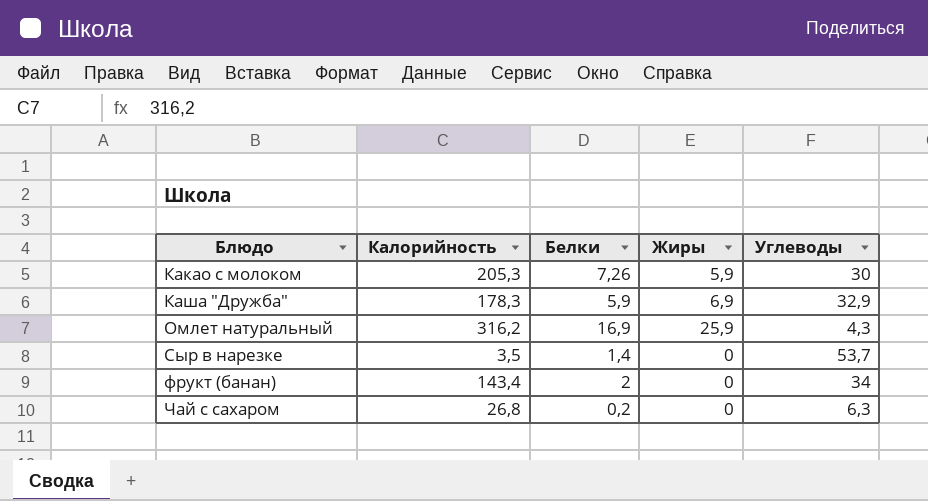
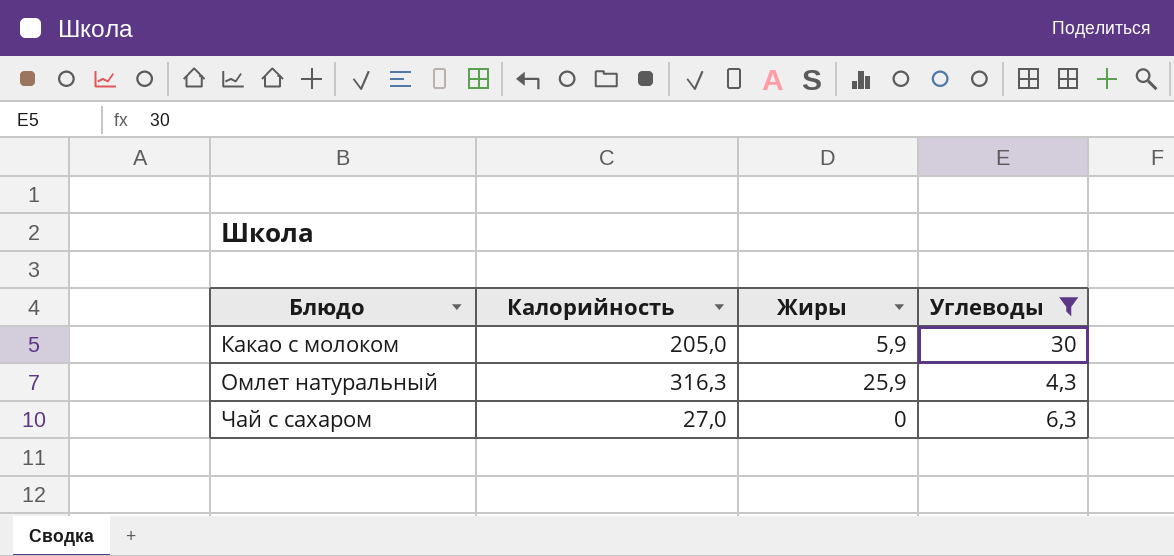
filter: none -> Углеводы <= 30
column Белки | position: 3 -> none
Какао с молоком | Калорийность: 205,3 -> 205,0
Омлет натуральный | Калорийность: 316,2 -> 316,3
Чай с сахаром | Калорийность: 26,8 -> 27,0

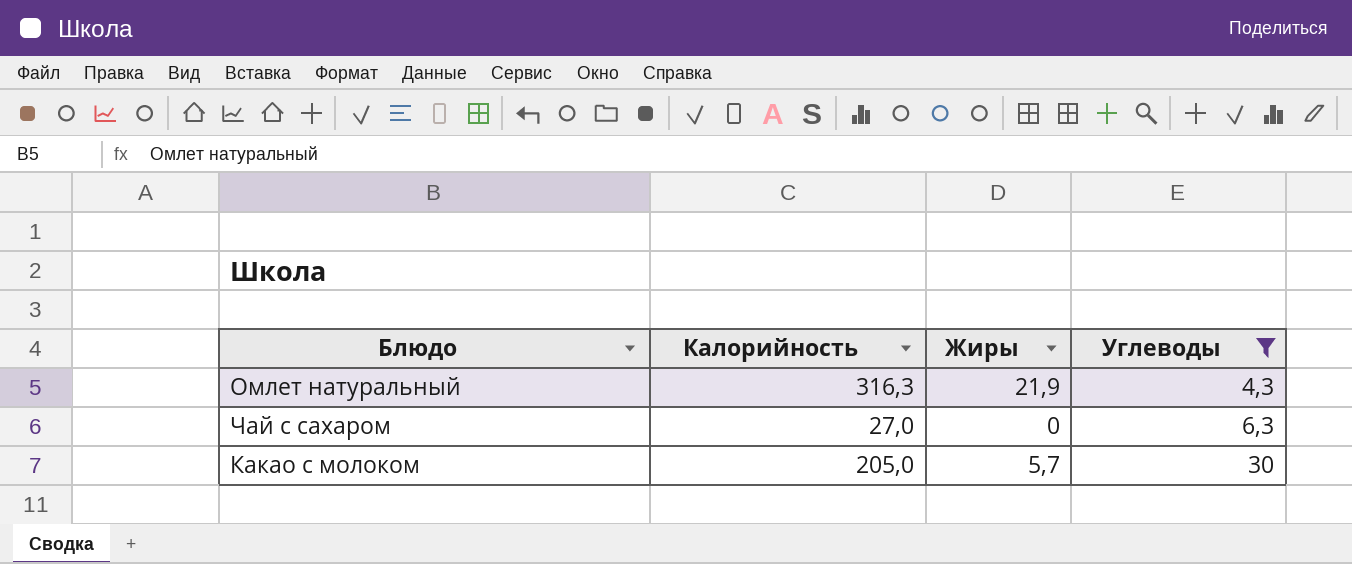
row order: Блюдо ascending -> Углеводы ascending
Омлет натуральный | Жиры: 25,9 -> 21,9
Какао с молоком | Жиры: 5,9 -> 5,7

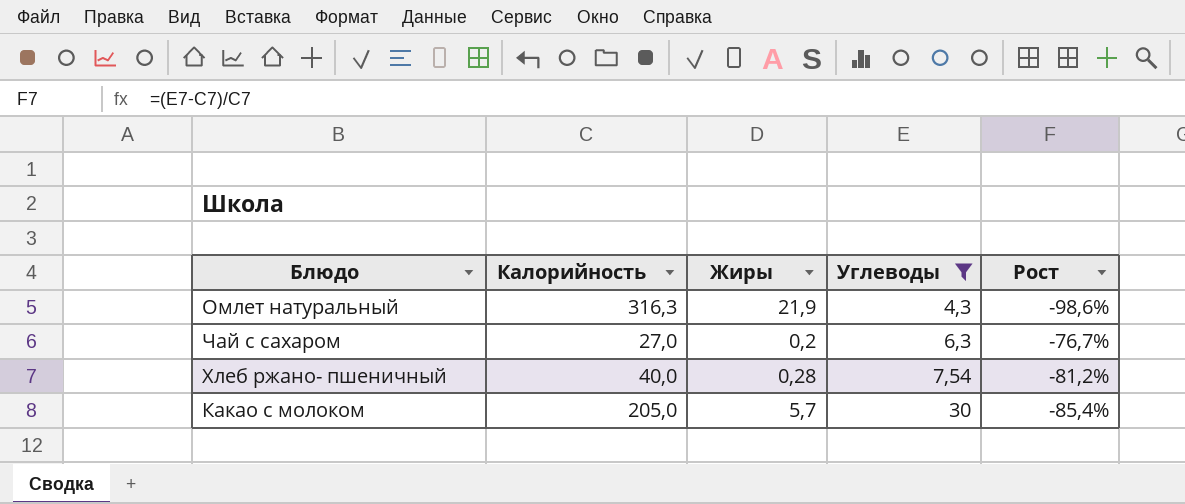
column Рост | formula: none -> ([Углеводы] - [Калорийность]) / [Калорийность]
Чай с сахаром | Жиры: 0 -> 0,2
row Хлеб ржано- пшеничный: none -> 40,0 | 0,28 | 7,54 | -81,2%

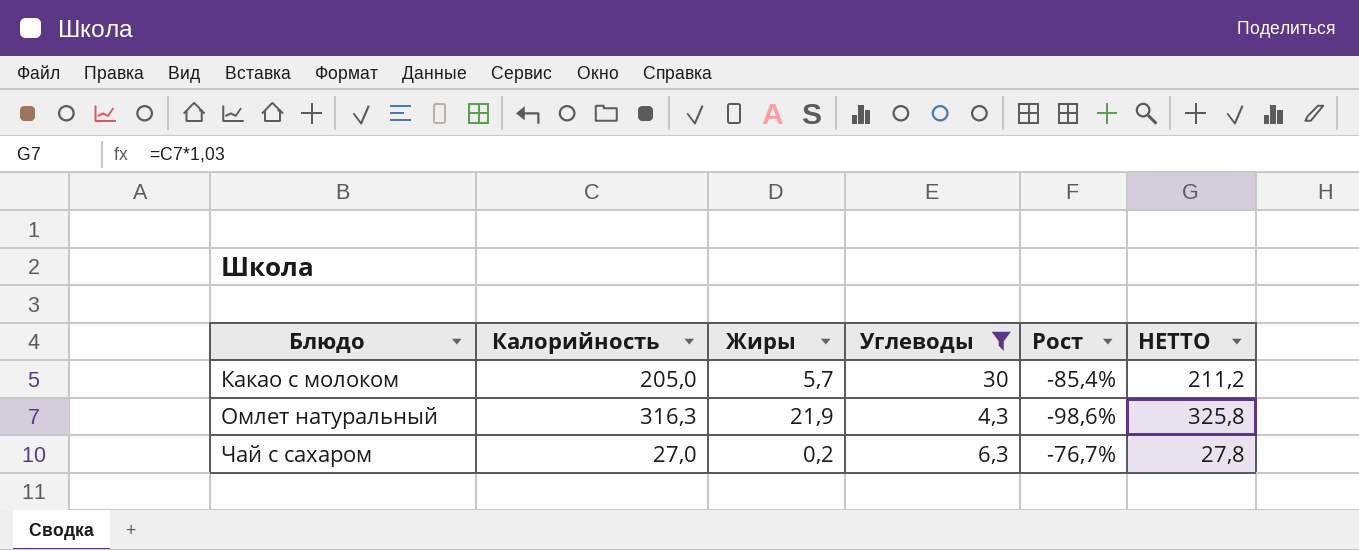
row order: Углеводы ascending -> Блюдо ascending
column НЕТТО | formula: none -> [Калорийность] * 1,03
row Хлеб ржано- пшеничный: 40,0 | 0,28 | 7,54 | -81,2% -> none

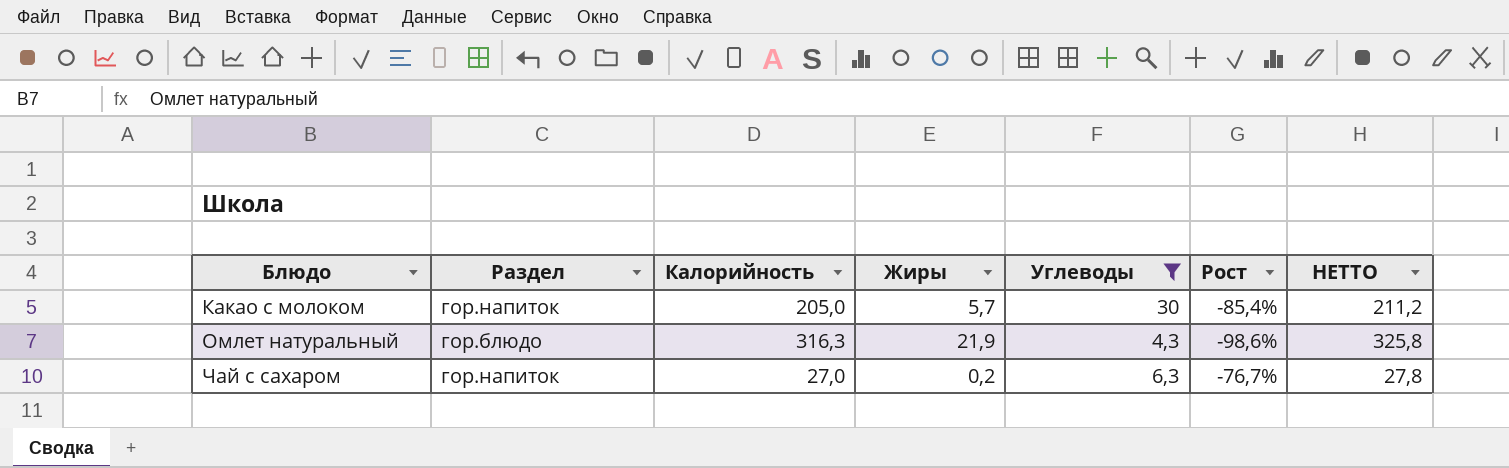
column Раздел | position: none -> 2

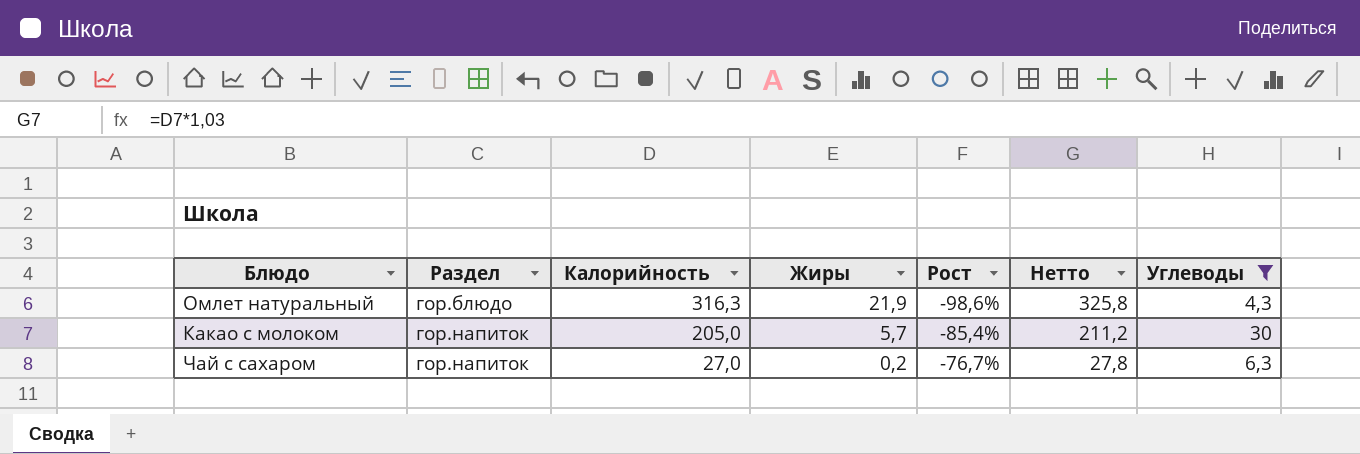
row order: Блюдо ascending -> Раздел ascending
column name: НЕТТО -> Нетто
column Углеводы | position: 5 -> 7

